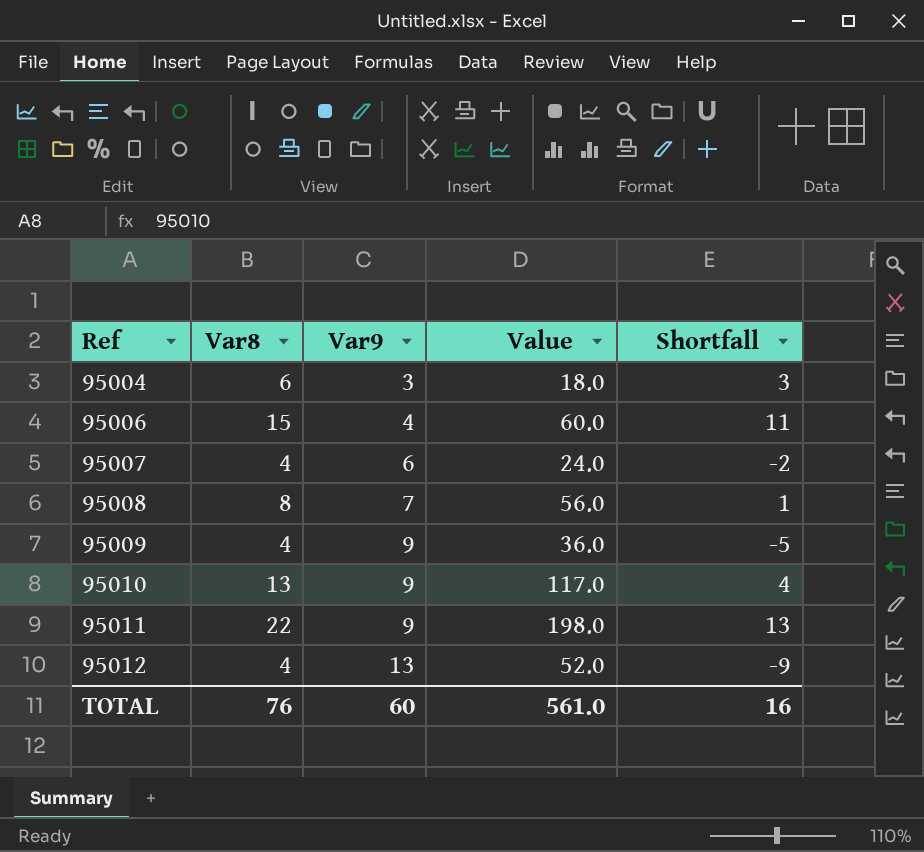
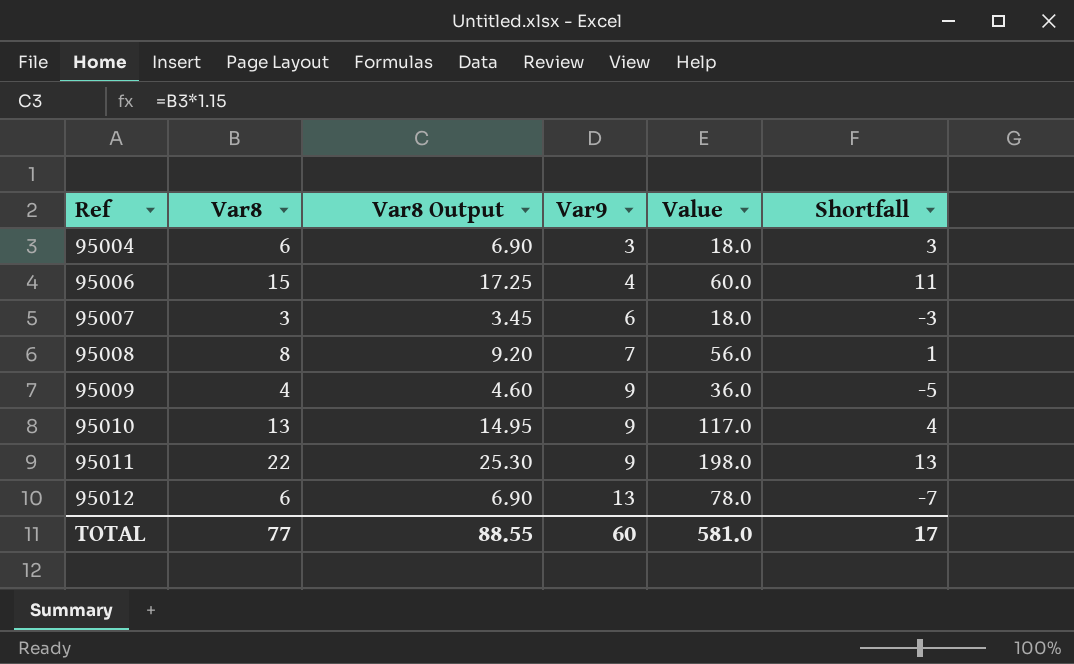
column Var8 Output | formula: none -> [Var8] * 1.15
95007 | Var8: 4 -> 3
95007 | Value: 24.0 -> 18.0
95007 | Shortfall: -2 -> -3
95012 | Var8: 4 -> 6
95012 | Value: 52.0 -> 78.0
95012 | Shortfall: -9 -> -7
TOTAL | Var8: 76 -> 77
TOTAL | Value: 561.0 -> 581.0
TOTAL | Shortfall: 16 -> 17

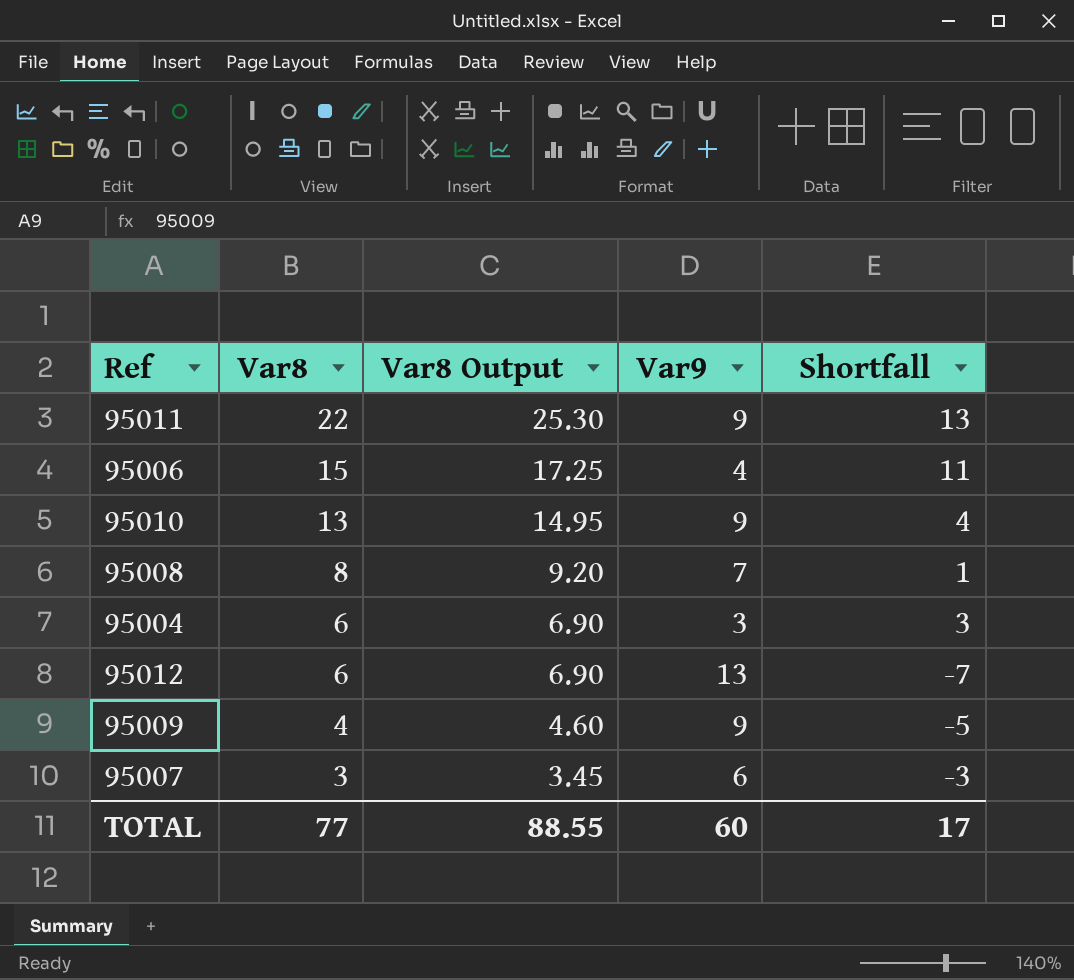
row order: Ref ascending -> Var8 descending
column Value | formula: [Var8] * [Var9] -> none

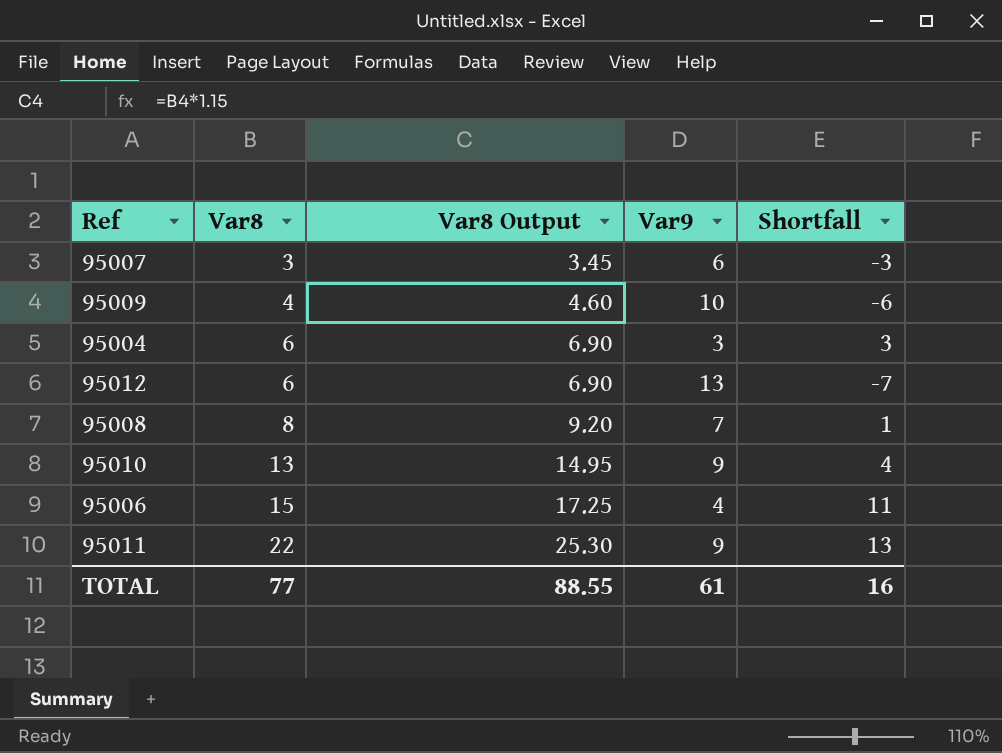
row order: Var8 descending -> Var8 ascending
95009 | Var9: 9 -> 10
95009 | Shortfall: -5 -> -6
TOTAL | Var9: 60 -> 61
TOTAL | Shortfall: 17 -> 16

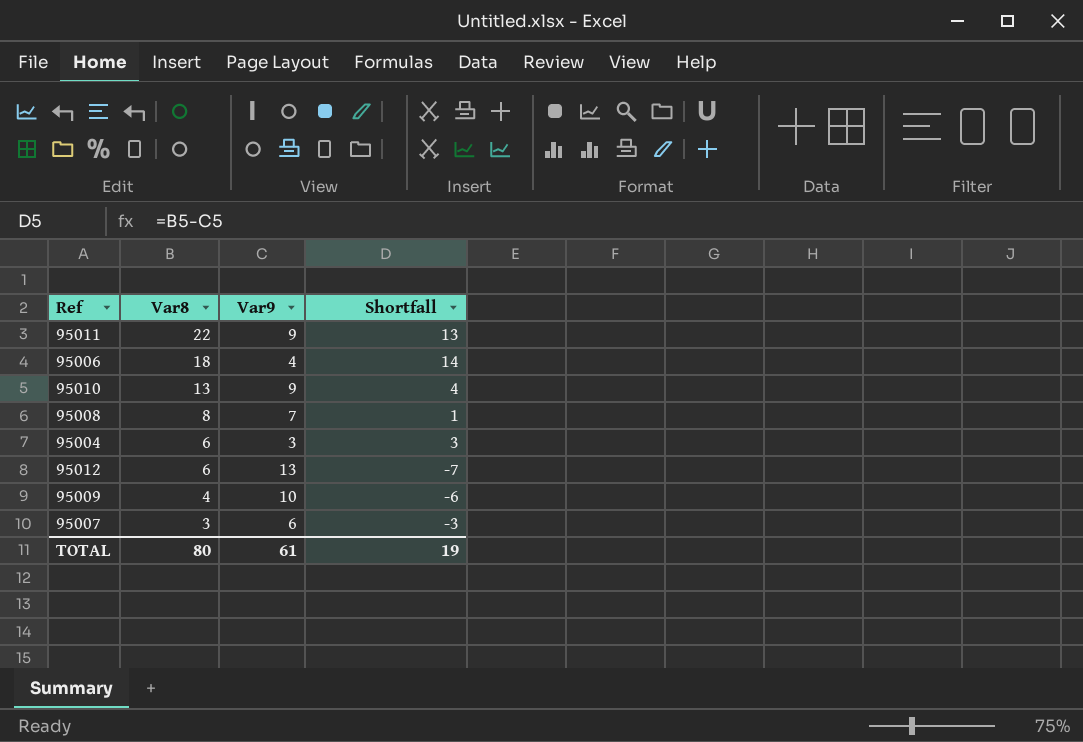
row order: Var8 ascending -> Var8 descending
column Var8 Output | formula: [Var8] * 1.15 -> none
95006 | Var8: 15 -> 18
95006 | Shortfall: 11 -> 14
TOTAL | Var8: 77 -> 80
TOTAL | Shortfall: 16 -> 19

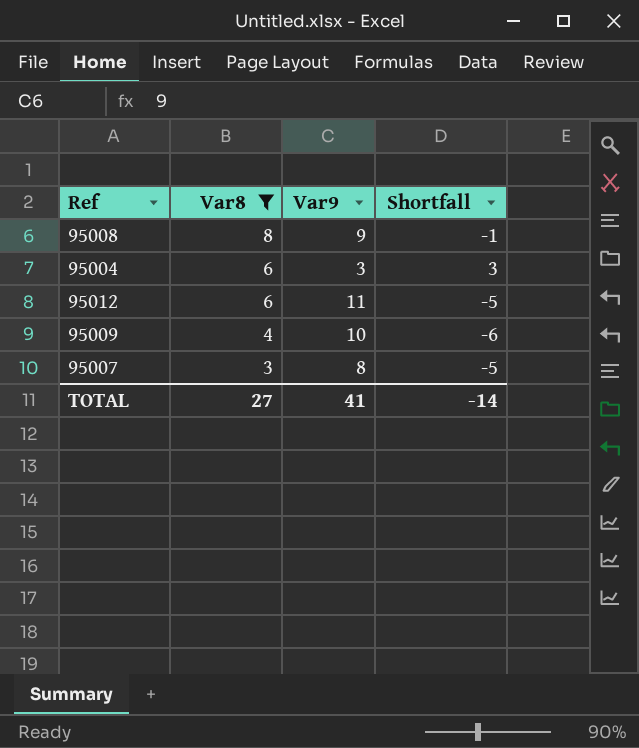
filter: none -> Var8 <= 8
95008 | Var9: 7 -> 9
95008 | Shortfall: 1 -> -1
95012 | Var9: 13 -> 11
95012 | Shortfall: -7 -> -5
95007 | Var9: 6 -> 8
95007 | Shortfall: -3 -> -5
TOTAL | Var8: 80 -> 27
TOTAL | Var9: 61 -> 41
TOTAL | Shortfall: 19 -> -14

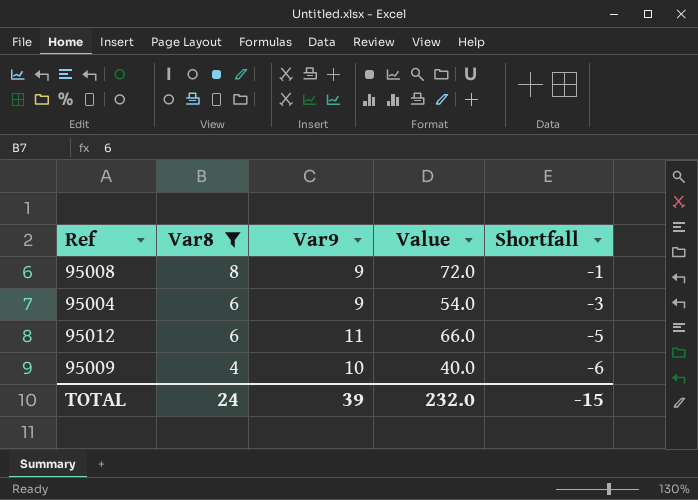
column Value | formula: none -> [Var8] * [Var9]
row 95007: 3 | 8 | -5 -> none
95004 | Var9: 3 -> 9
95004 | Shortfall: 3 -> -3
TOTAL | Var8: 27 -> 24
TOTAL | Var9: 41 -> 39
TOTAL | Shortfall: -14 -> -15

